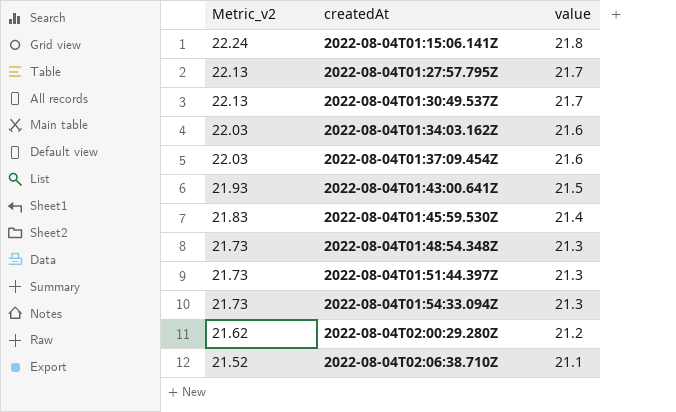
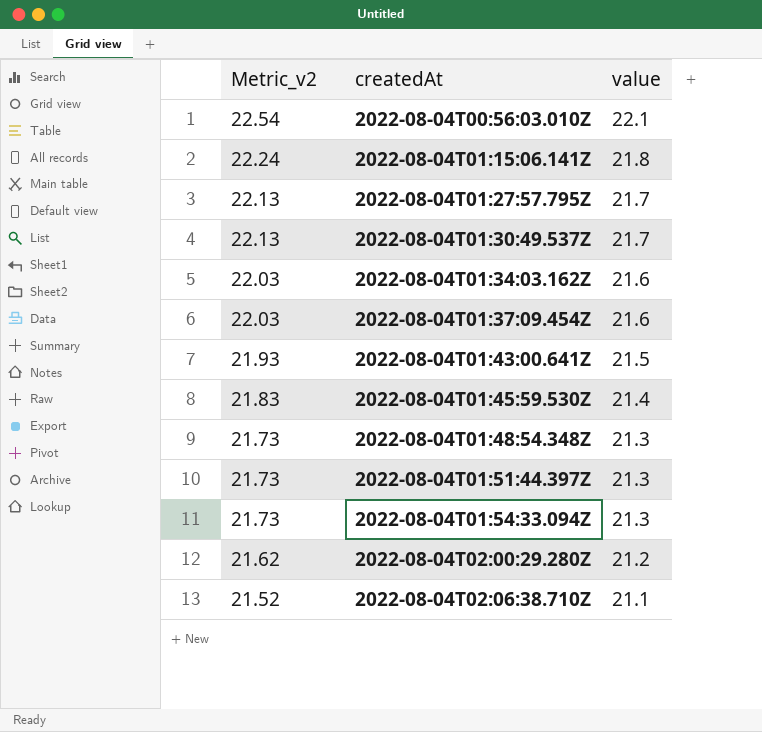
row 2022-08-04T00:56:03.010Z: none -> 22.54 | 22.1

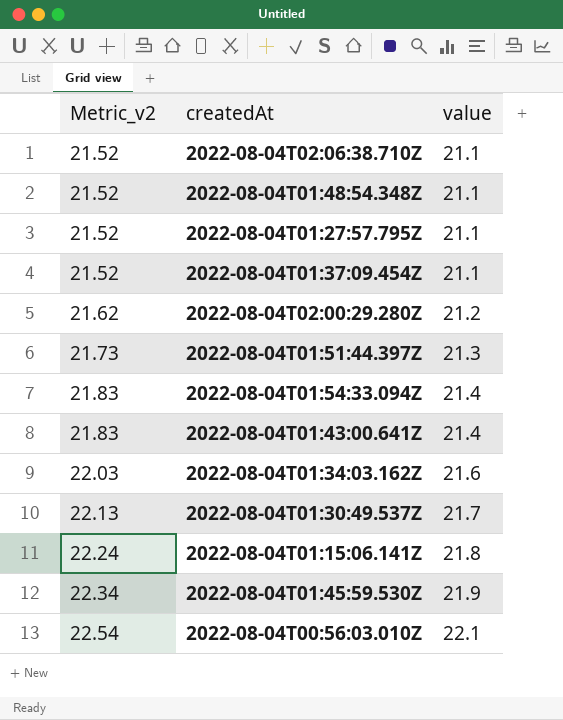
row order: Metric_v2 descending -> Metric_v2 ascending
2022-08-04T01:48:54.348Z | Metric_v2: 21.73 -> 21.52
2022-08-04T01:48:54.348Z | value: 21.3 -> 21.1
2022-08-04T01:27:57.795Z | Metric_v2: 22.13 -> 21.52
2022-08-04T01:27:57.795Z | value: 21.7 -> 21.1
2022-08-04T01:37:09.454Z | Metric_v2: 22.03 -> 21.52
2022-08-04T01:37:09.454Z | value: 21.6 -> 21.1
2022-08-04T01:54:33.094Z | Metric_v2: 21.73 -> 21.83
2022-08-04T01:54:33.094Z | value: 21.3 -> 21.4
2022-08-04T01:43:00.641Z | Metric_v2: 21.93 -> 21.83
2022-08-04T01:43:00.641Z | value: 21.5 -> 21.4
2022-08-04T01:45:59.530Z | Metric_v2: 21.83 -> 22.34
2022-08-04T01:45:59.530Z | value: 21.4 -> 21.9

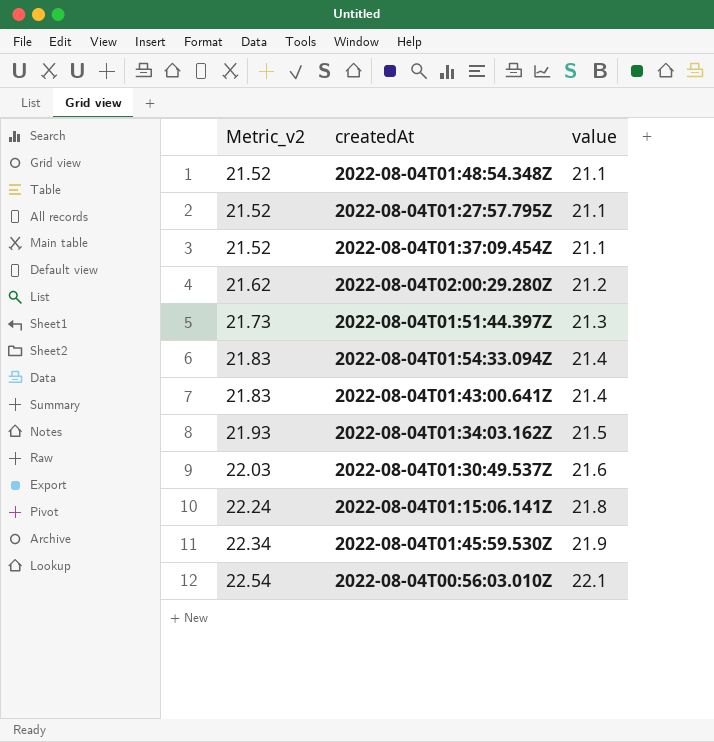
row 2022-08-04T02:06:38.710Z: 21.52 | 21.1 -> none
2022-08-04T01:34:03.162Z | Metric_v2: 22.03 -> 21.93
2022-08-04T01:34:03.162Z | value: 21.6 -> 21.5
2022-08-04T01:30:49.537Z | Metric_v2: 22.13 -> 22.03
2022-08-04T01:30:49.537Z | value: 21.7 -> 21.6

